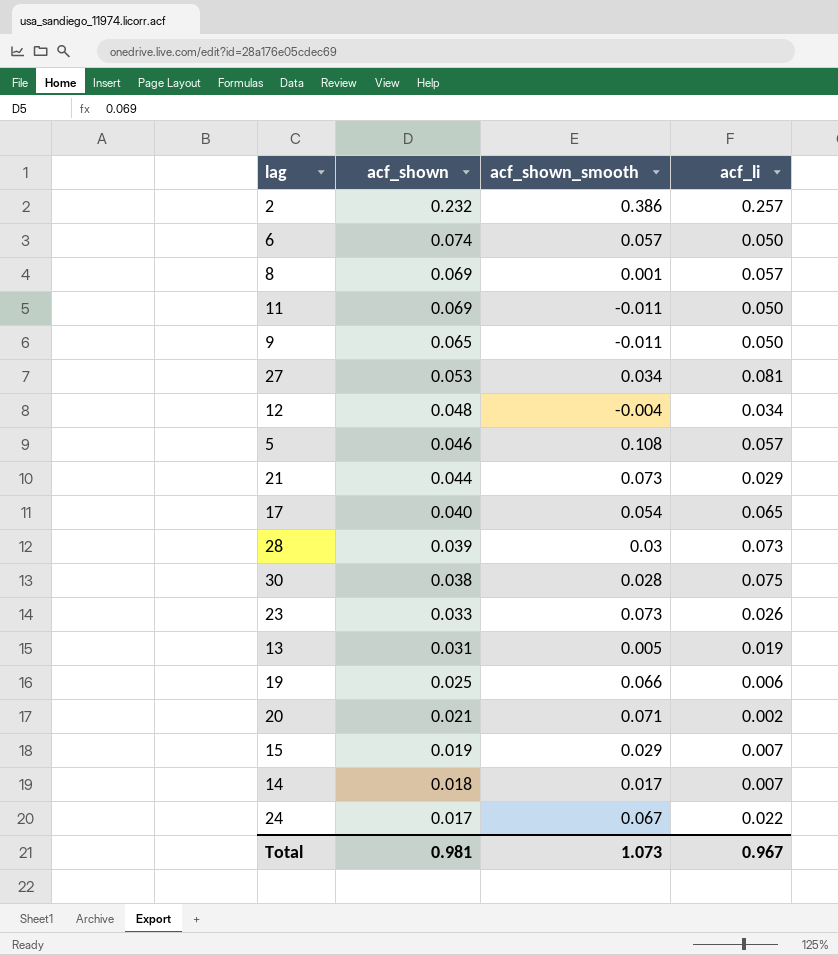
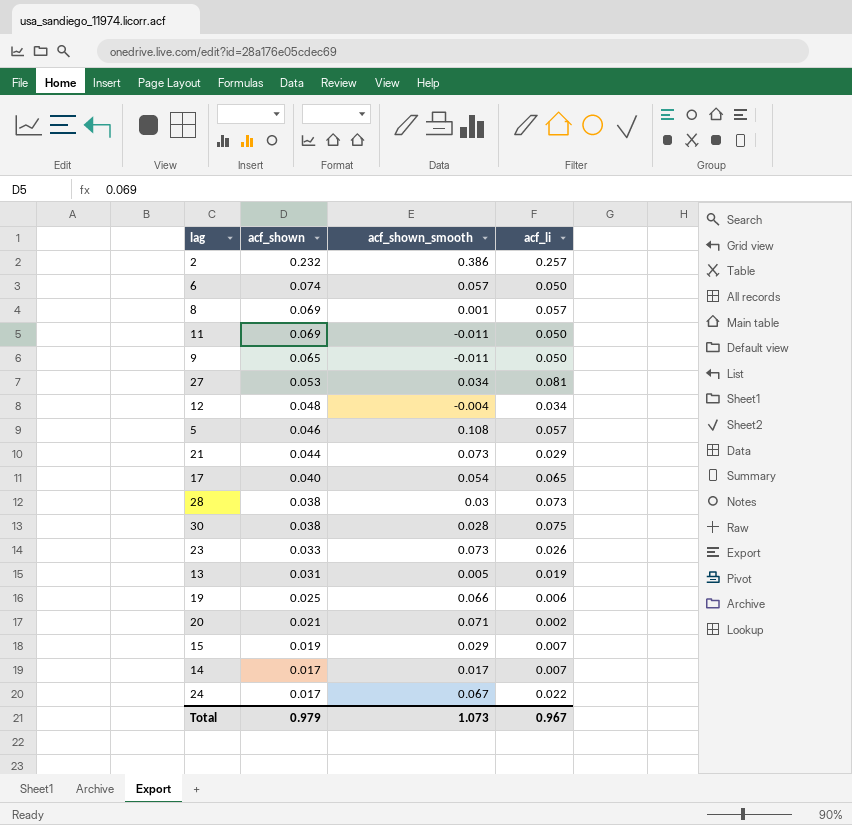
28 | acf_shown: 0.039 -> 0.038
14 | acf_shown: 0.018 -> 0.017
Total | acf_shown: 0.981 -> 0.979

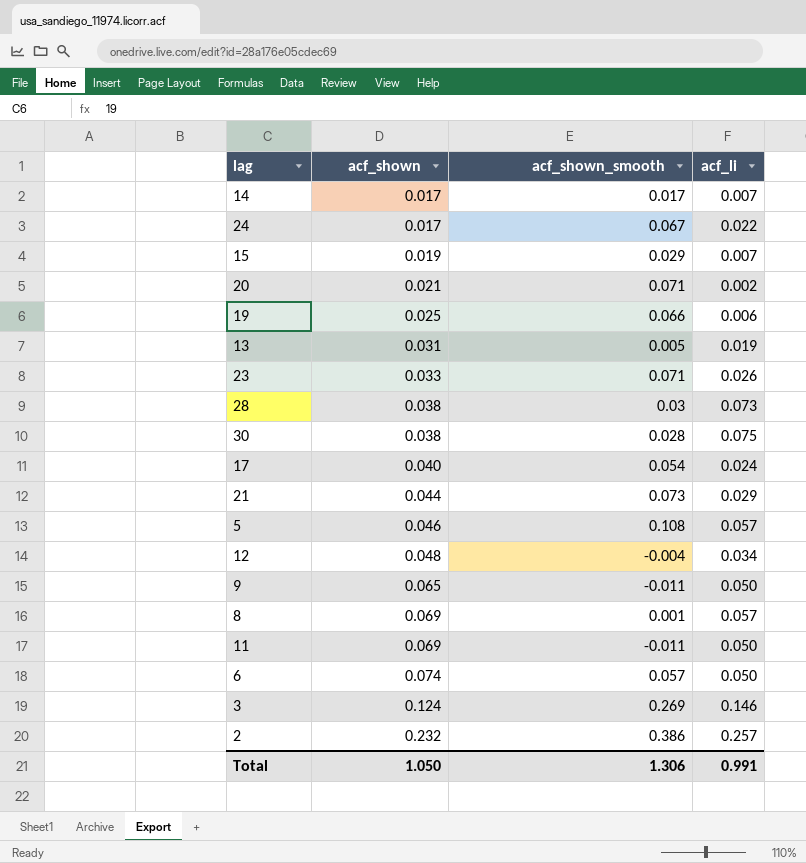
row order: acf_shown descending -> acf_shown ascending
row 27: 0.053 | 0.034 | 0.081 -> none
23 | acf_shown_smooth: 0.073 -> 0.071
17 | acf_li: 0.065 -> 0.024
row 3: none -> 0.124 | 0.269 | 0.146
Total | acf_shown: 0.979 -> 1.050
Total | acf_shown_smooth: 1.073 -> 1.306
Total | acf_li: 0.967 -> 0.991

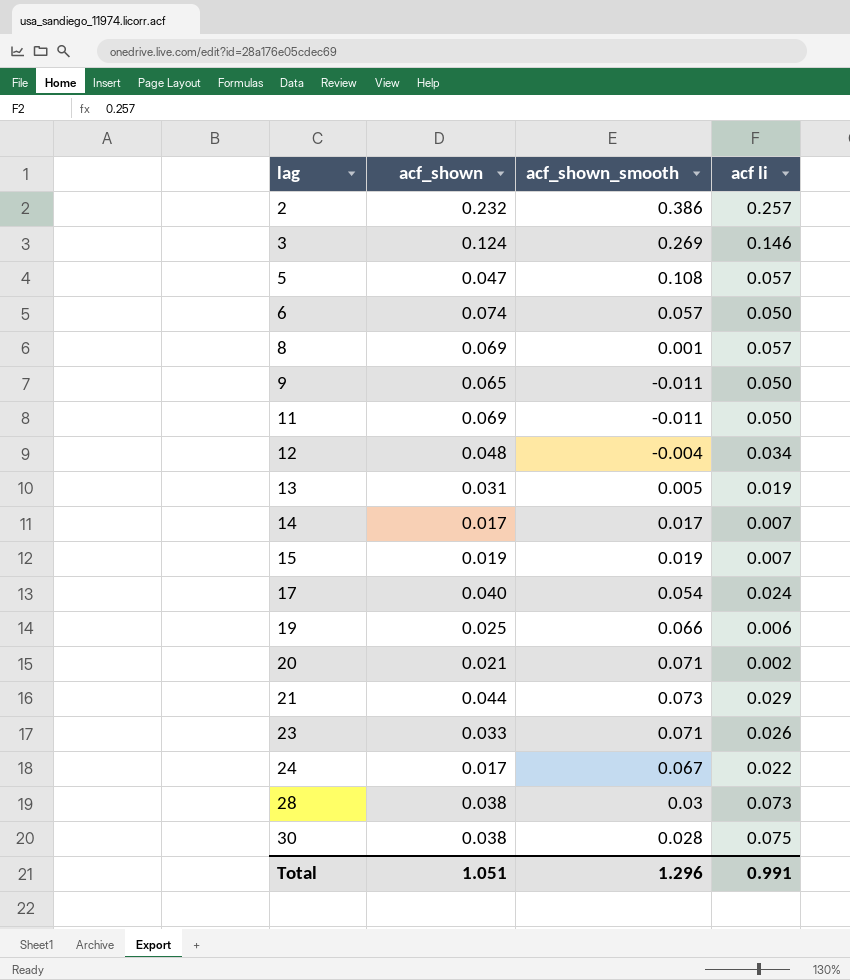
row order: acf_shown ascending -> lag ascending
column name: acf_li -> acf li
5 | acf_shown: 0.046 -> 0.047
15 | acf_shown_smooth: 0.029 -> 0.019
Total | acf_shown: 1.050 -> 1.051
Total | acf_shown_smooth: 1.306 -> 1.296

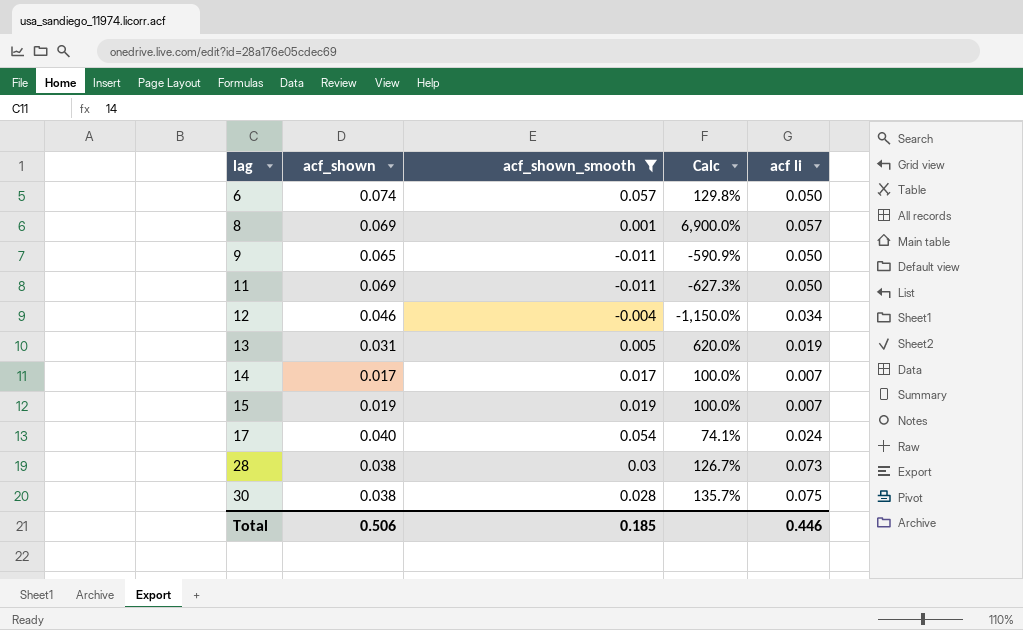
filter: none -> acf_shown_smooth <= 0.057
column Calc | formula: none -> [acf_shown] / [acf_shown_smooth]
12 | acf_shown: 0.048 -> 0.046
Total | acf_shown: 1.051 -> 0.506
Total | acf_shown_smooth: 1.296 -> 0.185
Total | acf li: 0.991 -> 0.446

